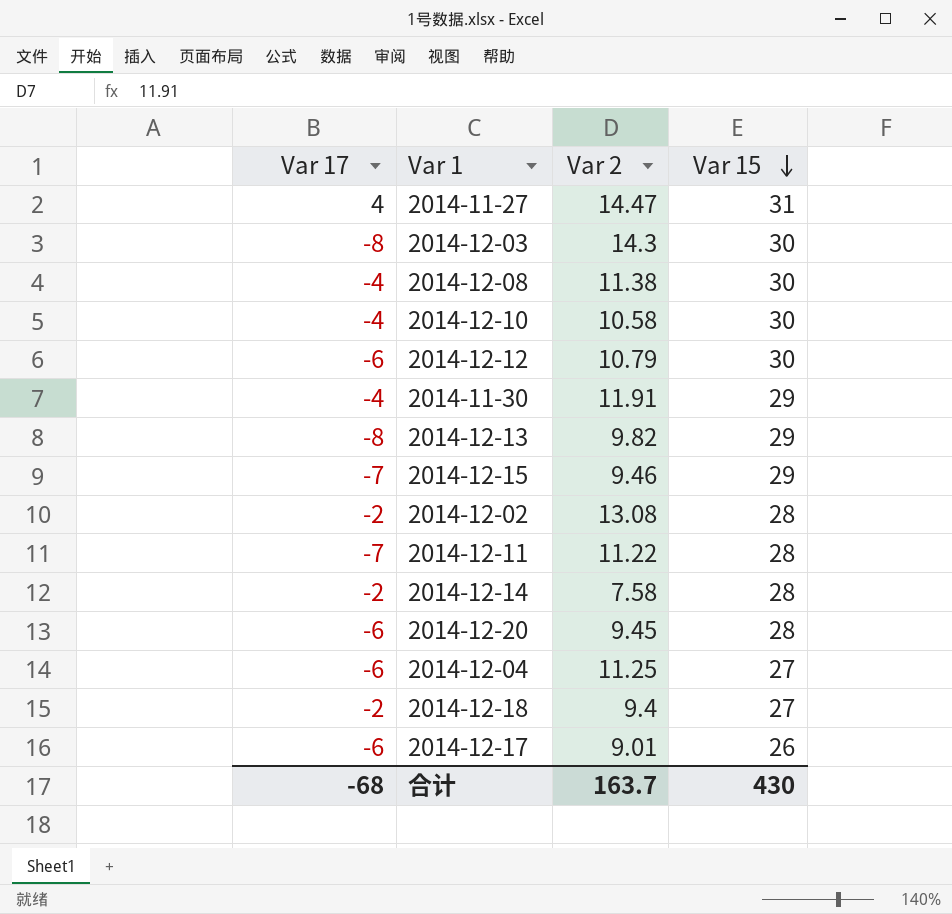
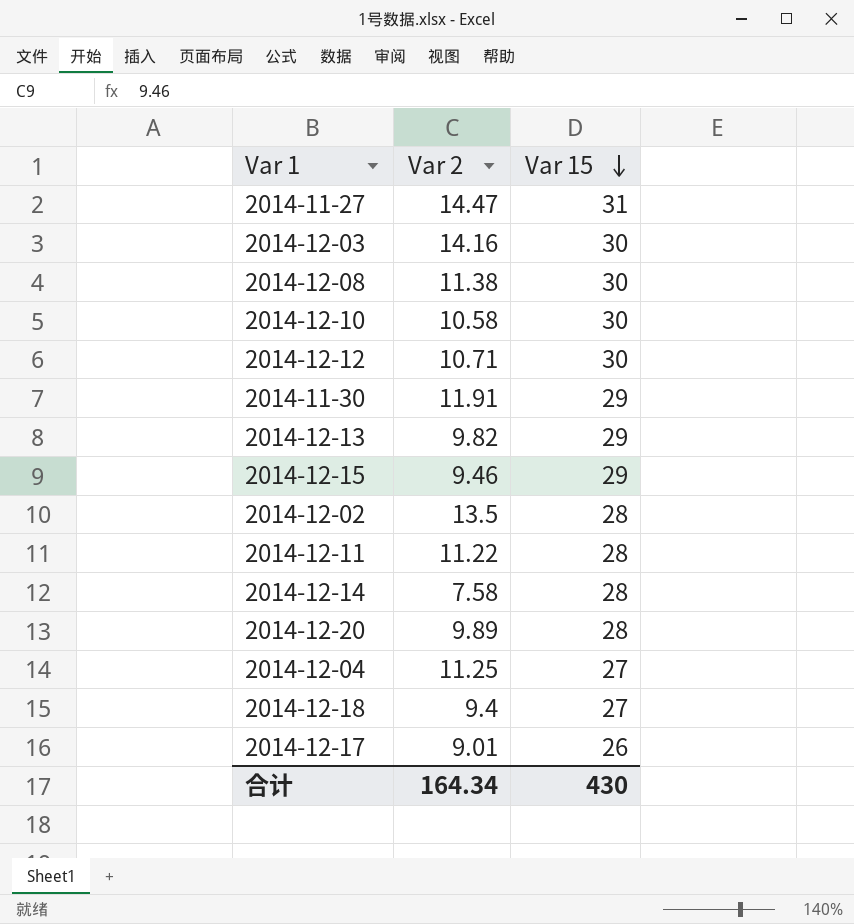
column Var 17 | position: 1 -> none
2014-12-03 | Var 2: 14.3 -> 14.16
2014-12-12 | Var 2: 10.79 -> 10.71
2014-12-02 | Var 2: 13.08 -> 13.5
2014-12-20 | Var 2: 9.45 -> 9.89
合计 | Var 2: 163.7 -> 164.34

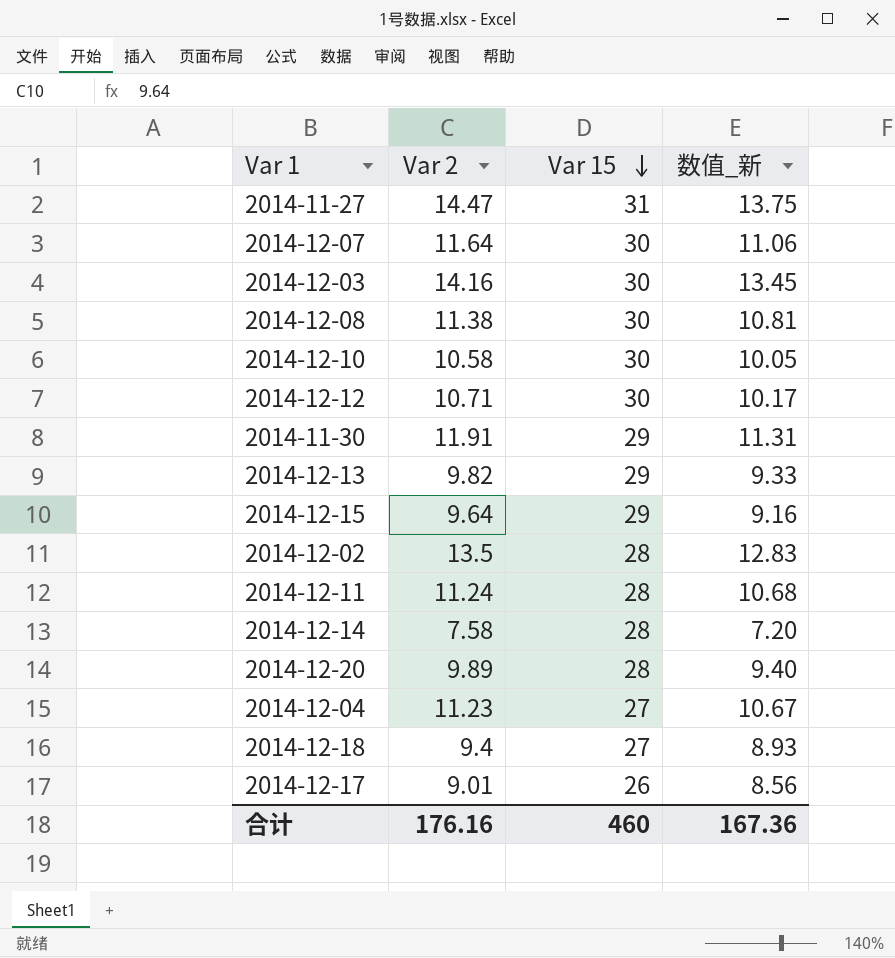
column 数值_新 | formula: none -> [Var 2] * 0.95
row 2014-12-07: none -> 11.64 | 30 | 11.06
2014-12-15 | Var 2: 9.46 -> 9.64
2014-12-11 | Var 2: 11.22 -> 11.24
2014-12-04 | Var 2: 11.25 -> 11.23
合计 | Var 2: 164.34 -> 176.16
合计 | Var 15: 430 -> 460

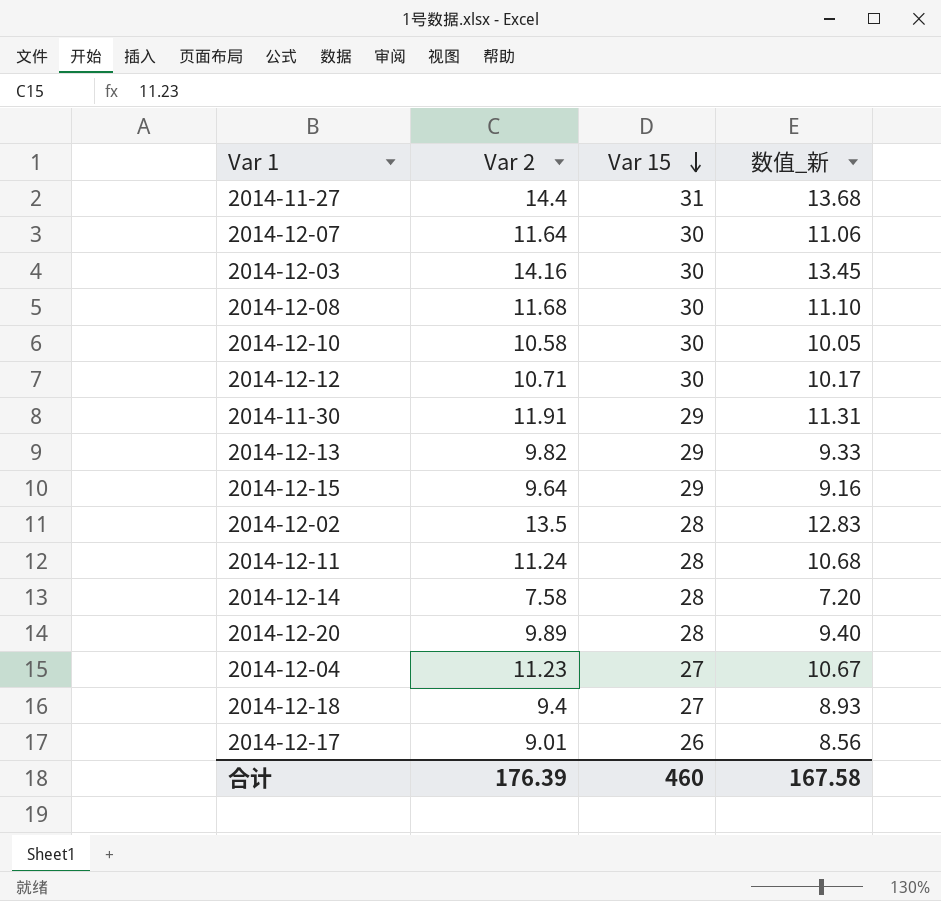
2014-11-27 | Var 2: 14.47 -> 14.4
2014-11-27 | 数值_新: 13.75 -> 13.68
2014-12-08 | Var 2: 11.38 -> 11.68
2014-12-08 | 数值_新: 10.81 -> 11.10
合计 | Var 2: 176.16 -> 176.39
合计 | 数值_新: 167.36 -> 167.58

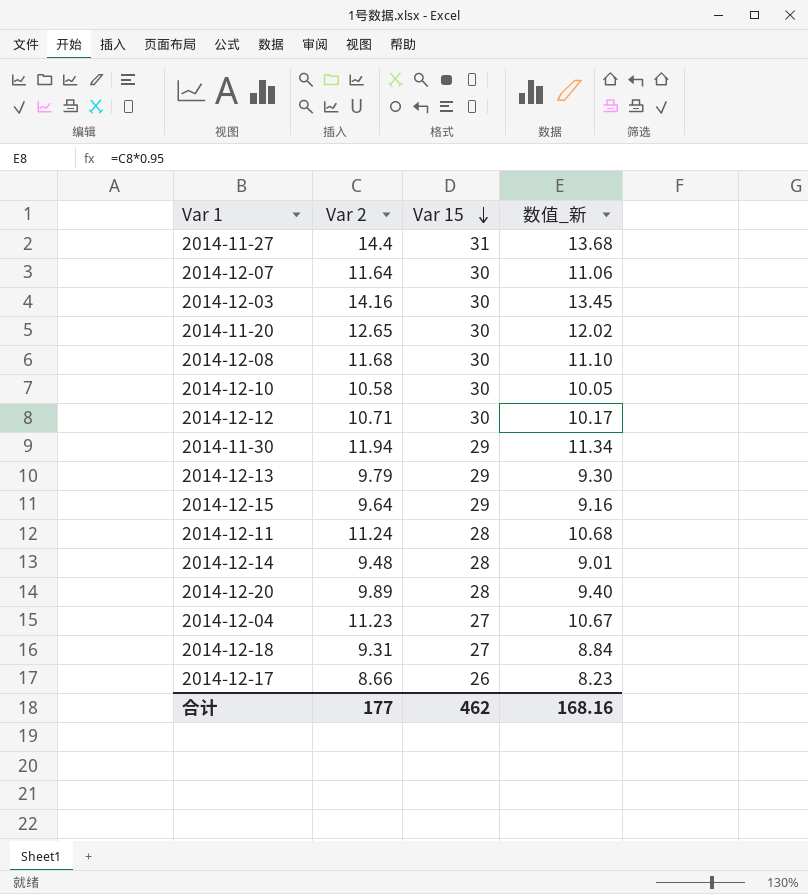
row 2014-12-02: 13.5 | 28 | 12.83 -> none
row 2014-11-20: none -> 12.65 | 30 | 12.02
2014-11-30 | Var 2: 11.91 -> 11.94
2014-11-30 | 数值_新: 11.31 -> 11.34
2014-12-13 | Var 2: 9.82 -> 9.79
2014-12-13 | 数值_新: 9.33 -> 9.30
2014-12-14 | Var 2: 7.58 -> 9.48
2014-12-14 | 数值_新: 7.20 -> 9.01
2014-12-18 | Var 2: 9.4 -> 9.31
2014-12-18 | 数值_新: 8.93 -> 8.84
2014-12-17 | Var 2: 9.01 -> 8.66
2014-12-17 | 数值_新: 8.56 -> 8.23
合计 | Var 2: 176.39 -> 177
合计 | Var 15: 460 -> 462
合计 | 数值_新: 167.58 -> 168.16

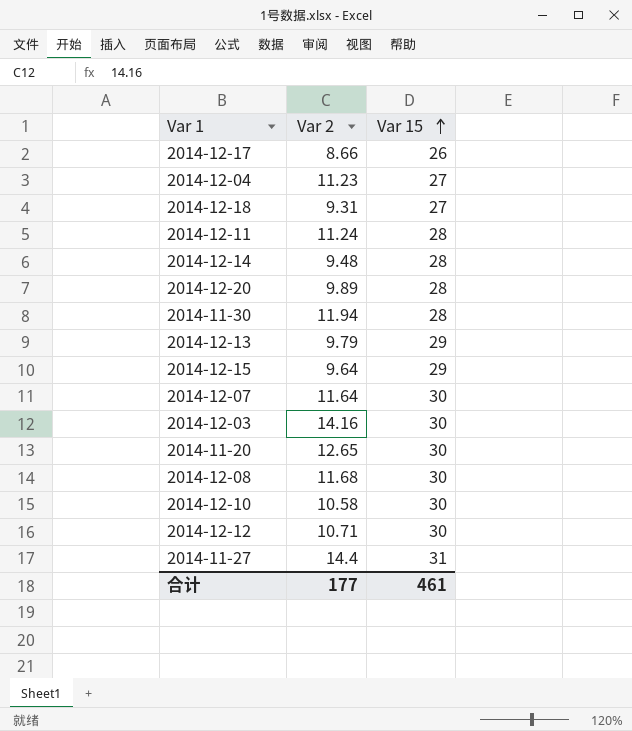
row order: Var 15 descending -> Var 15 ascending
column 数值_新 | formula: [Var 2] * 0.95 -> none
2014-11-30 | Var 15: 29 -> 28
合计 | Var 15: 462 -> 461

